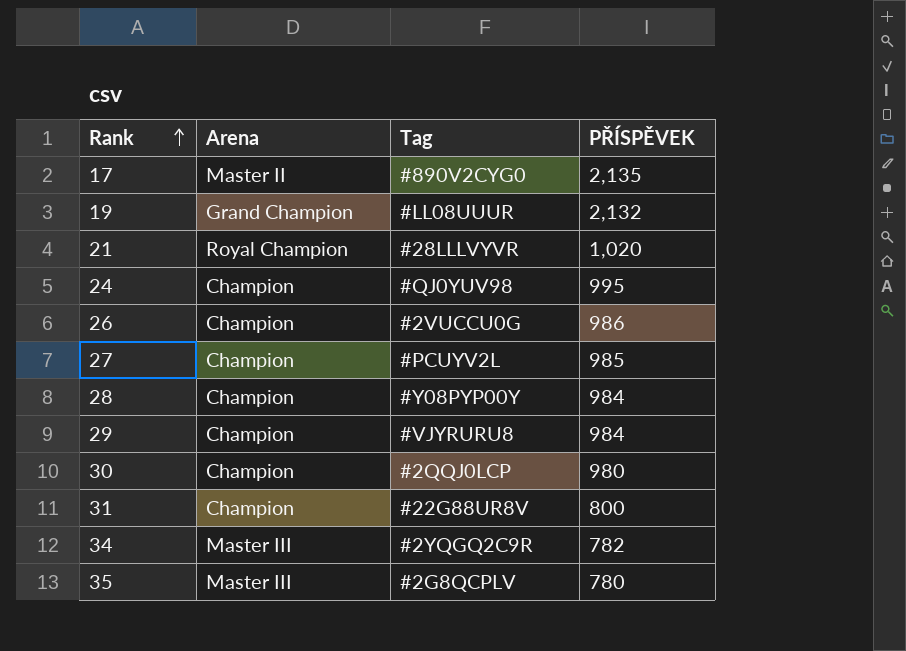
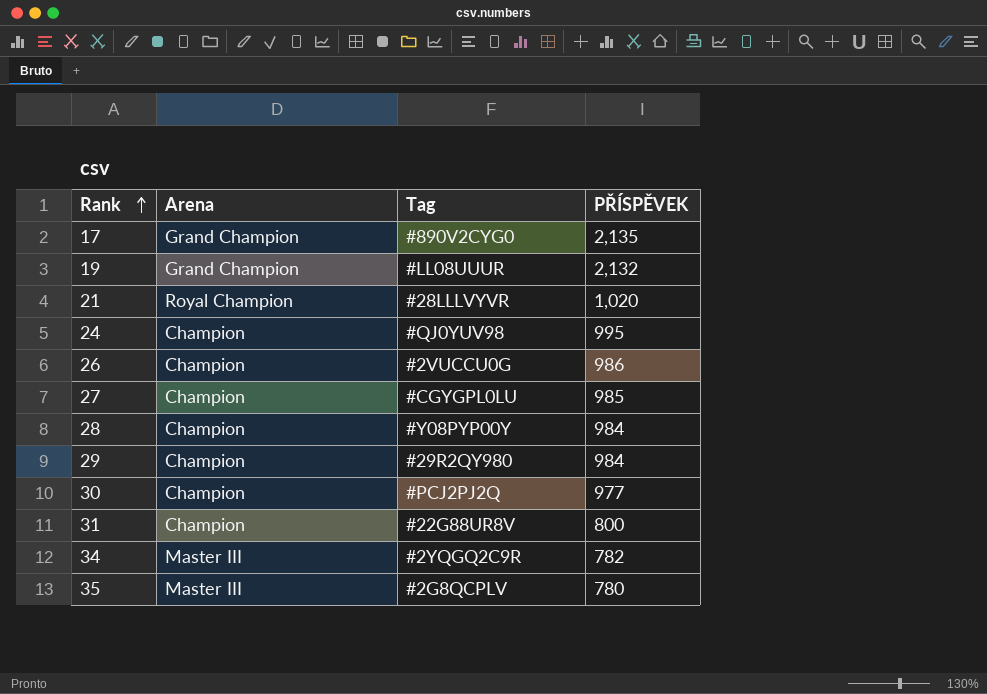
17 | Arena: Master II -> Grand Champion
27 | Tag: #PCUYV2L -> #CGYGPL0LU
29 | Tag: #VJYRURU8 -> #29R2QY980
30 | Tag: #2QQJ0LCP -> #PCJ2PJ2Q
30 | PŘÍSPĚVEK: 980 -> 977

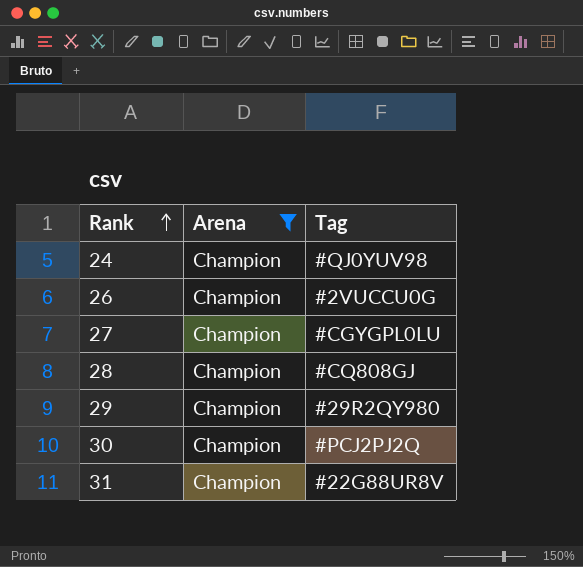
filter: none -> Arena = Champion
column PŘÍSPĚVEK | position: 4 -> none
28 | Tag: #Y08PYP00Y -> #CQ808GJ

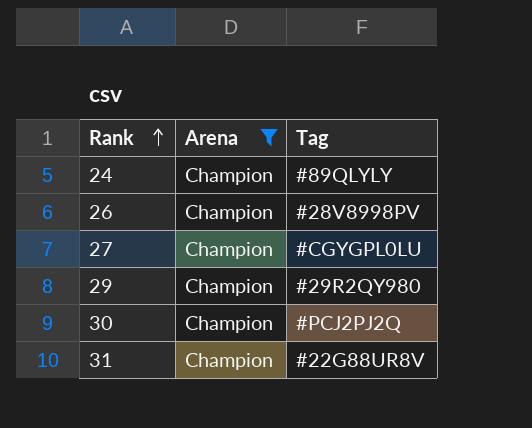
row 28: Champion | #CQ808GJ -> none
24 | Tag: #QJ0YUV98 -> #89QLYLY
26 | Tag: #2VUCCU0G -> #28V8998PV

